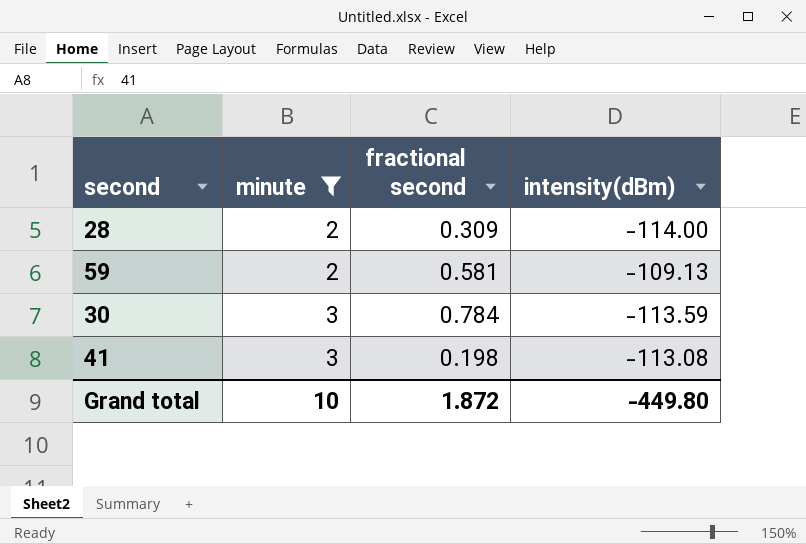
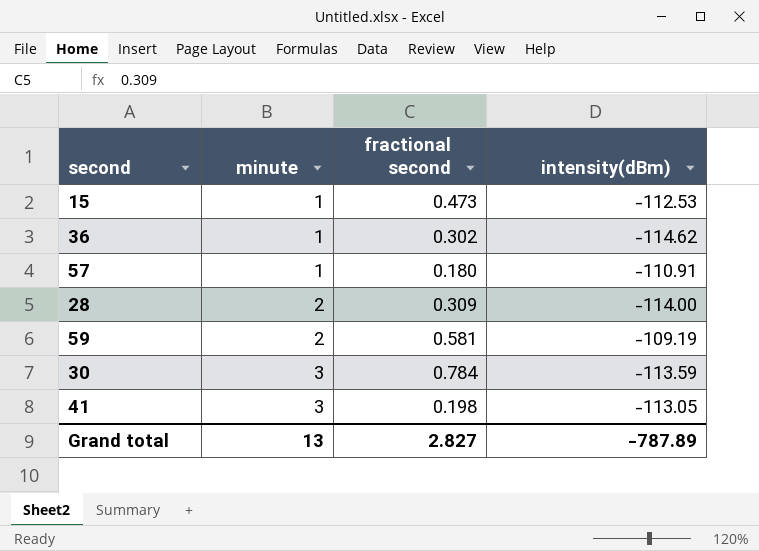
filter: minute != 1 -> none
59 | intensity(dBm): -109.13 -> -109.19
41 | intensity(dBm): -113.08 -> -113.05
Grand total | minute: 10 -> 13
Grand total | fractional second: 1.872 -> 2.827
Grand total | intensity(dBm): -449.80 -> -787.89

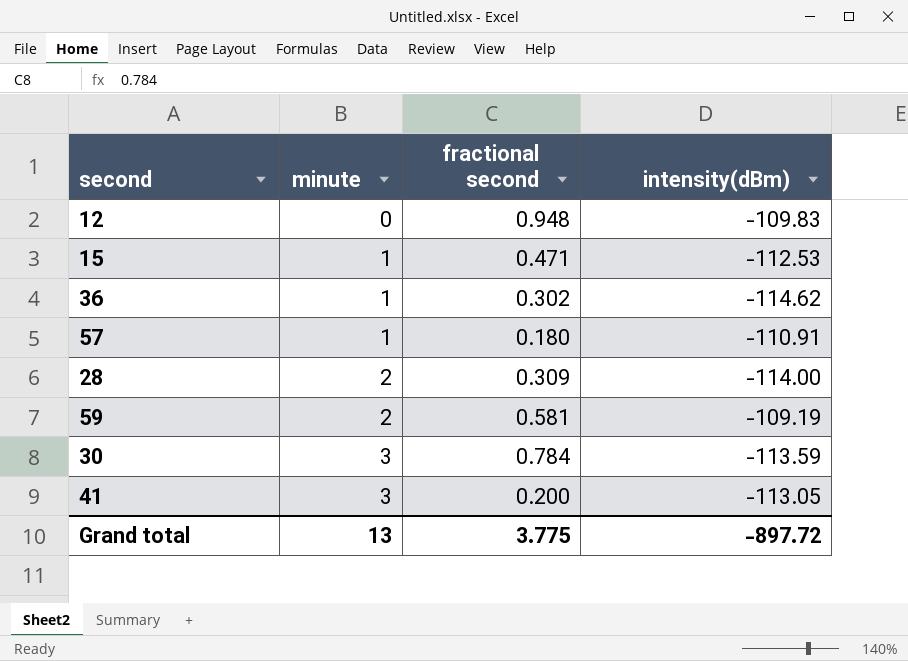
row 12: none -> 0 | 0.948 | -109.83
15 | fractional second: 0.473 -> 0.471
41 | fractional second: 0.198 -> 0.200
Grand total | fractional second: 2.827 -> 3.775
Grand total | intensity(dBm): -787.89 -> -897.72

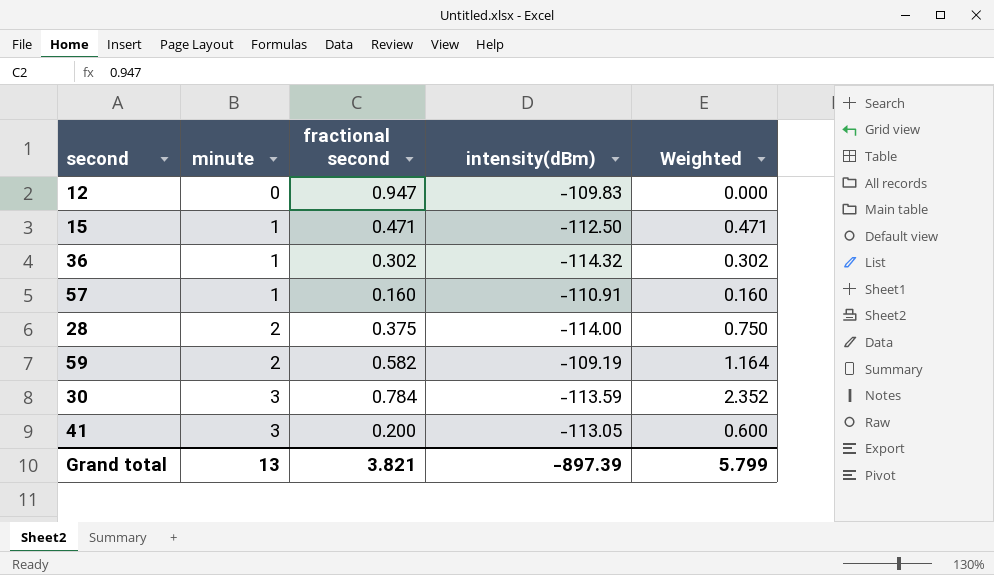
column Weighted | formula: none -> [minute] * [fractional second]
12 | fractional second: 0.948 -> 0.947
15 | intensity(dBm): -112.53 -> -112.50
36 | intensity(dBm): -114.62 -> -114.32
57 | fractional second: 0.180 -> 0.160
28 | fractional second: 0.309 -> 0.375
59 | fractional second: 0.581 -> 0.582
Grand total | fractional second: 3.775 -> 3.821
Grand total | intensity(dBm): -897.72 -> -897.39

